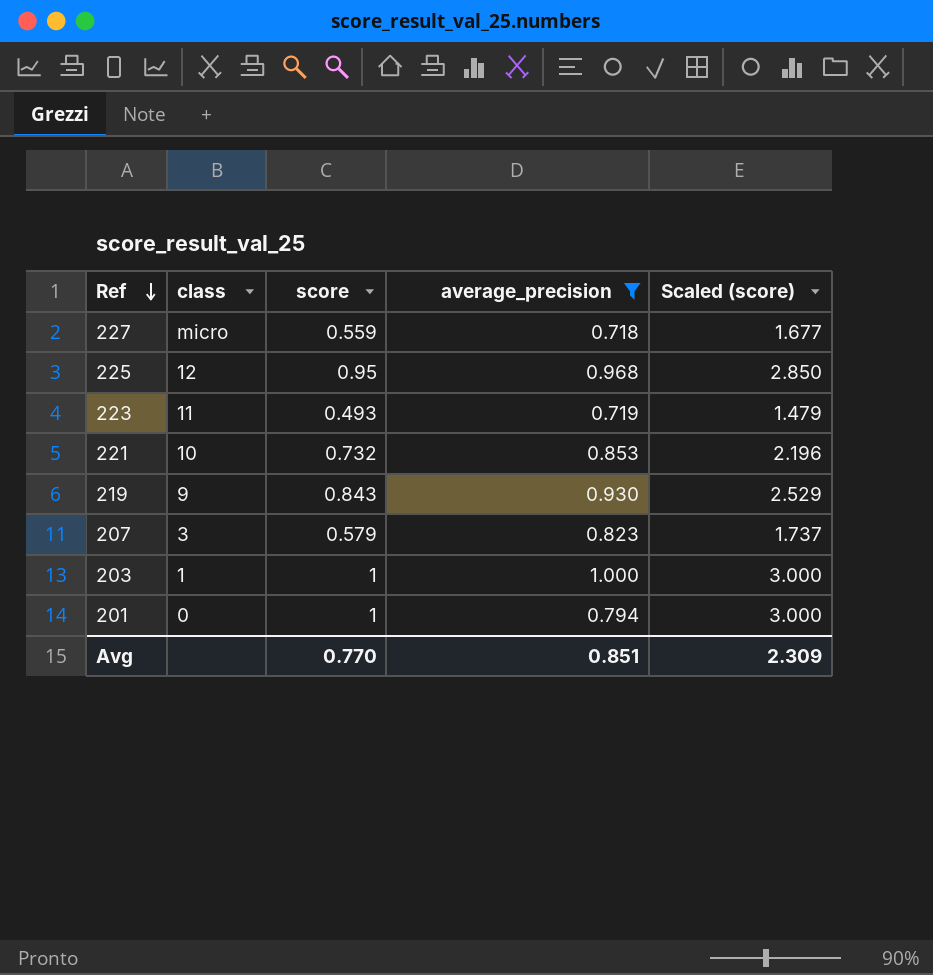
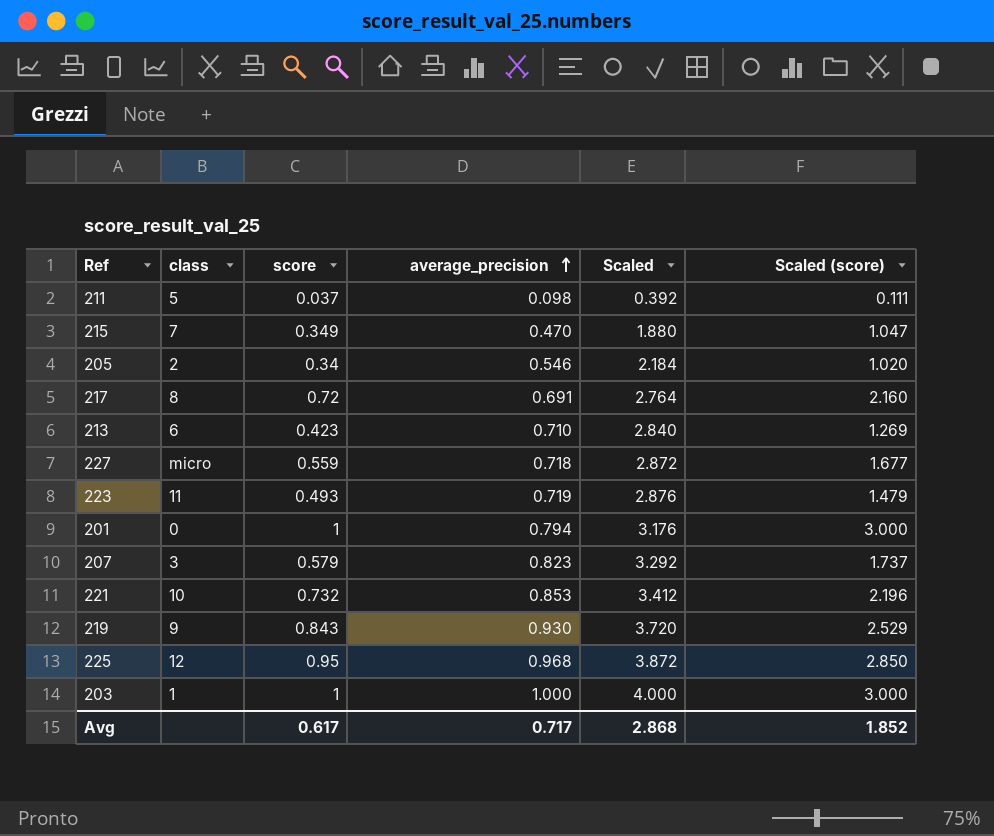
filter: average_precision >= 0.718 -> none
row order: Ref descending -> average_precision ascending
column Scaled | formula: none -> [average_precision] * 4
Avg | score: 0.770 -> 0.617
Avg | average_precision: 0.851 -> 0.717
Avg | Scaled (score): 2.309 -> 1.852

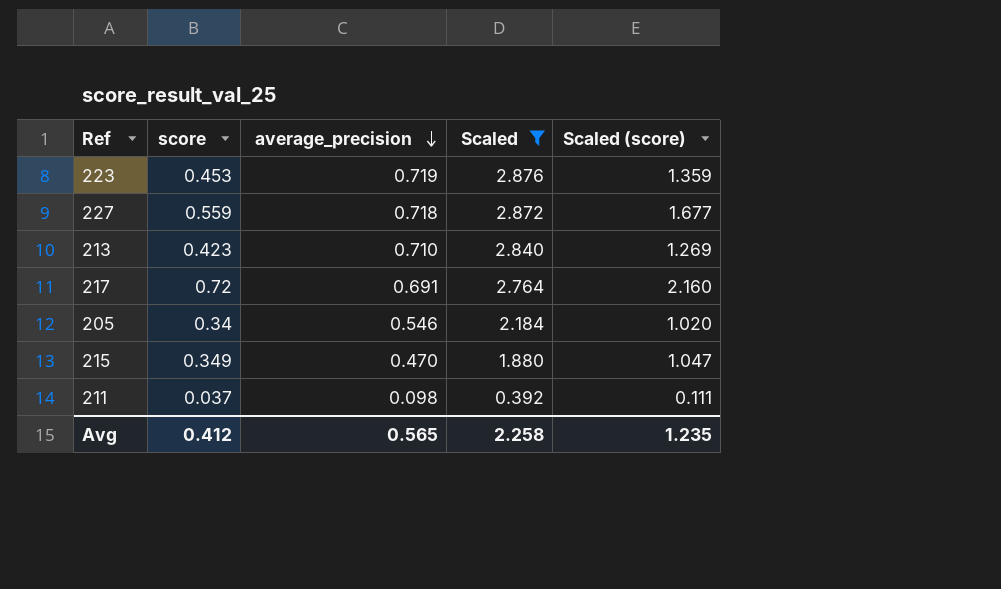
filter: none -> Scaled <= 2.876
row order: average_precision ascending -> average_precision descending
column class | position: 2 -> none
223 | score: 0.493 -> 0.453
223 | Scaled (score): 1.479 -> 1.359
Avg | score: 0.617 -> 0.412
Avg | average_precision: 0.717 -> 0.565
Avg | Scaled: 2.868 -> 2.258
Avg | Scaled (score): 1.852 -> 1.235

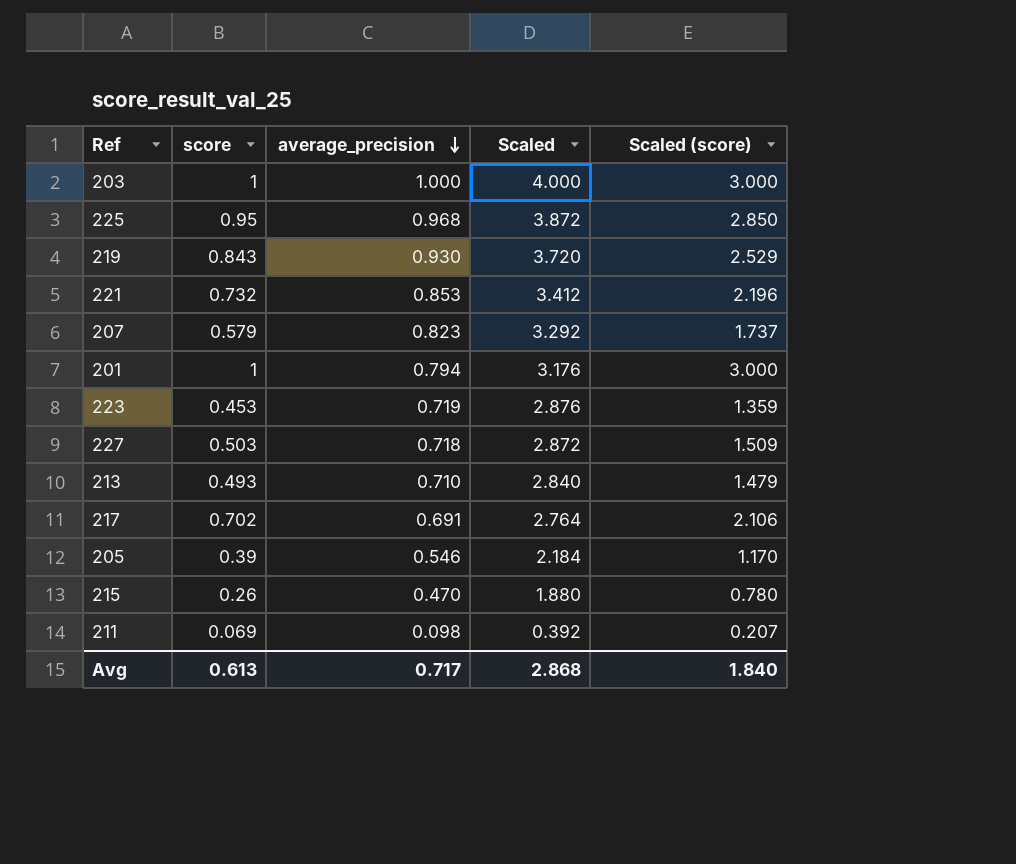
filter: Scaled <= 2.876 -> none
227 | score: 0.559 -> 0.503
227 | Scaled (score): 1.677 -> 1.509
213 | score: 0.423 -> 0.493
213 | Scaled (score): 1.269 -> 1.479
217 | score: 0.72 -> 0.702
217 | Scaled (score): 2.160 -> 2.106
205 | score: 0.34 -> 0.39
205 | Scaled (score): 1.020 -> 1.170
215 | score: 0.349 -> 0.26
215 | Scaled (score): 1.047 -> 0.780
211 | score: 0.037 -> 0.069
211 | Scaled (score): 0.111 -> 0.207
Avg | score: 0.412 -> 0.613
Avg | average_precision: 0.565 -> 0.717
Avg | Scaled: 2.258 -> 2.868
Avg | Scaled (score): 1.235 -> 1.840

